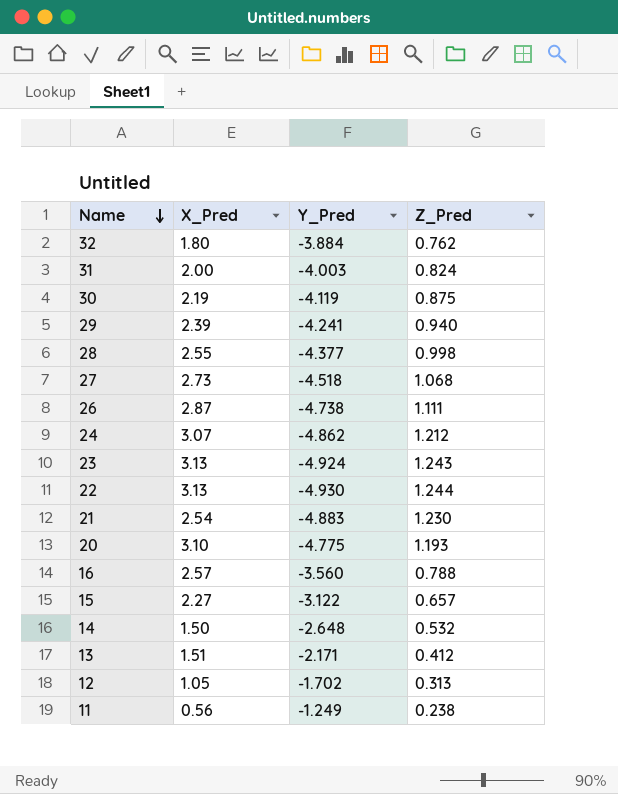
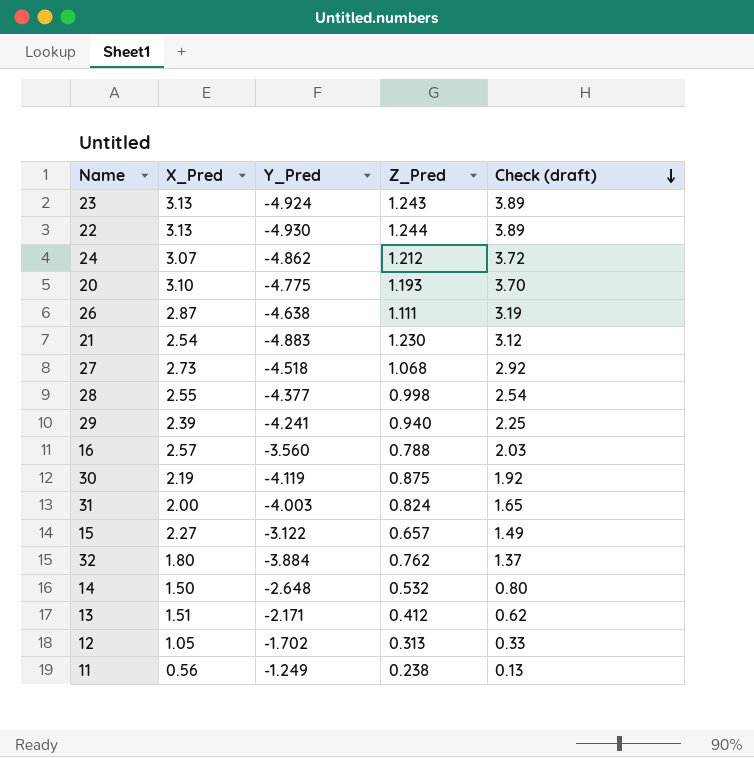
row order: Name descending -> Check (draft) descending
column Check (draft) | formula: none -> [X_Pred] * [Z_Pred]
26 | Y_Pred: -4.738 -> -4.638

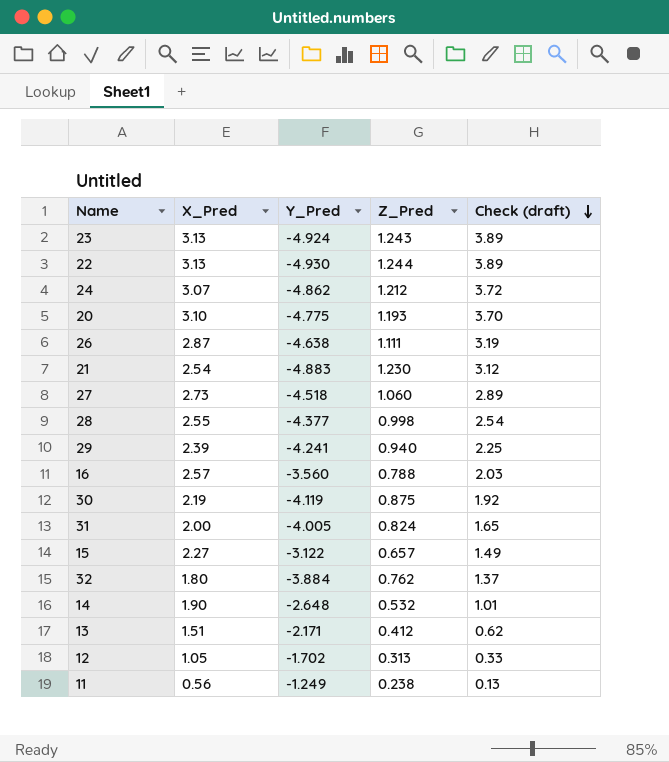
27 | Z_Pred: 1.068 -> 1.060
27 | Check (draft): 2.92 -> 2.89
31 | Y_Pred: -4.003 -> -4.005
14 | X_Pred: 1.50 -> 1.90
14 | Check (draft): 0.80 -> 1.01

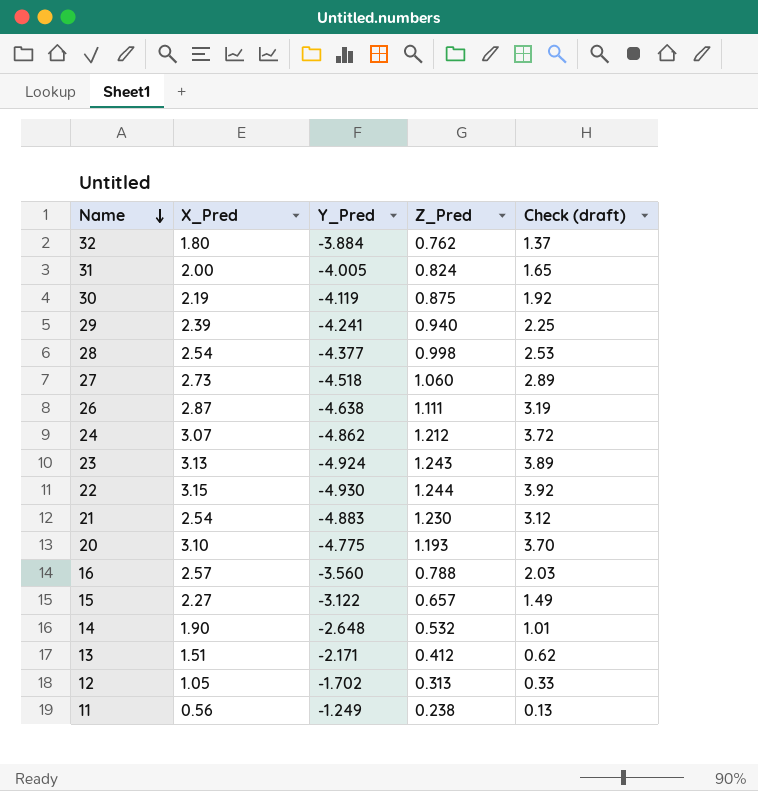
row order: Check (draft) descending -> Name descending
28 | X_Pred: 2.55 -> 2.54
28 | Check (draft): 2.54 -> 2.53
22 | X_Pred: 3.13 -> 3.15
22 | Check (draft): 3.89 -> 3.92

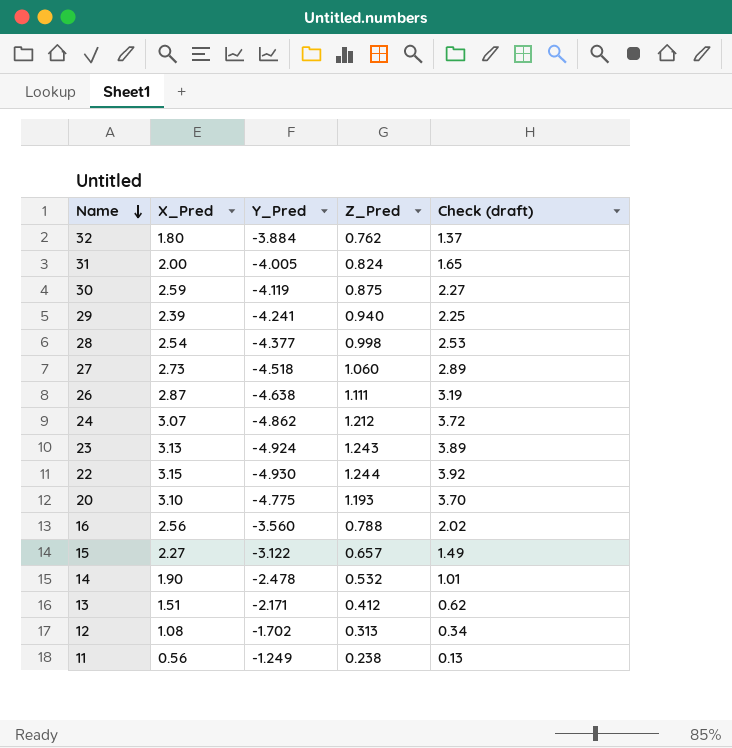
row 21: 2.54 | -4.883 | 1.230 | 3.12 -> none
30 | X_Pred: 2.19 -> 2.59
30 | Check (draft): 1.92 -> 2.27
16 | X_Pred: 2.57 -> 2.56
16 | Check (draft): 2.03 -> 2.02
14 | Y_Pred: -2.648 -> -2.478
12 | X_Pred: 1.05 -> 1.08
12 | Check (draft): 0.33 -> 0.34

